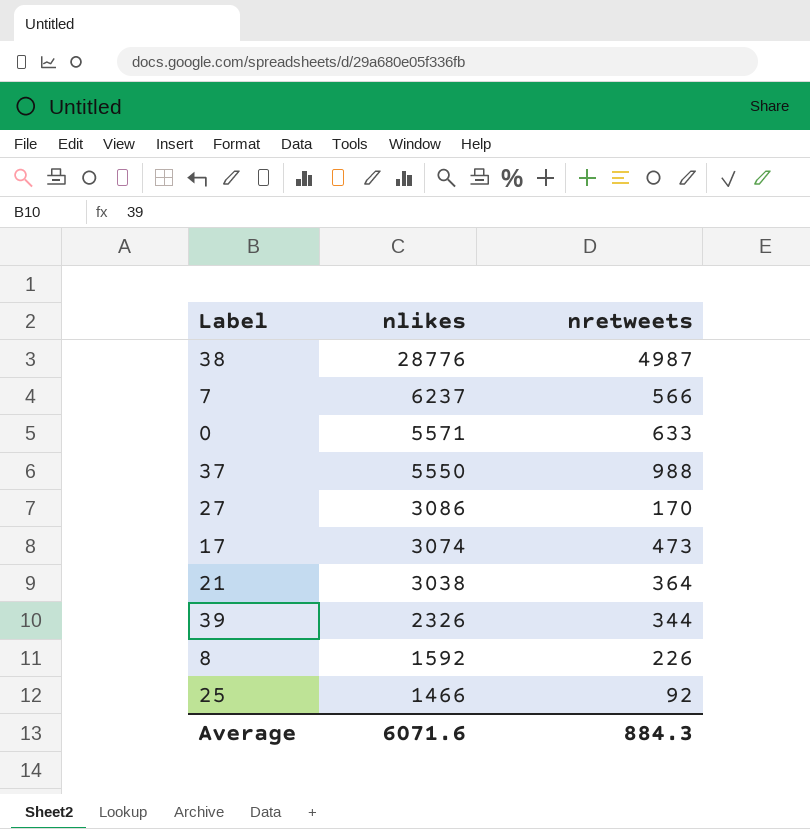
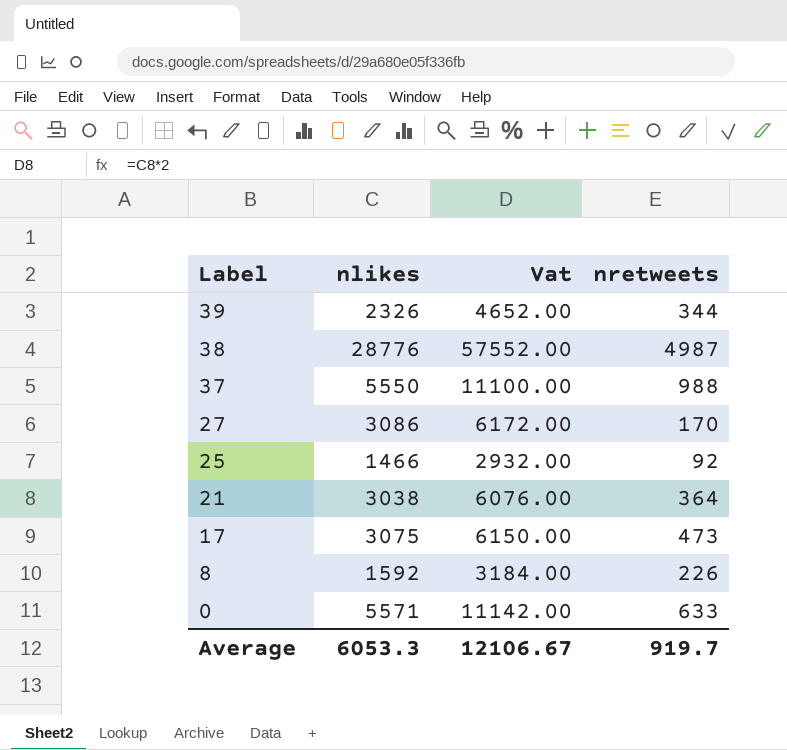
row order: nlikes descending -> Label descending
column Vat | formula: none -> [nlikes] * 2
row 7: 6237 | 566 -> none
17 | nlikes: 3074 -> 3075
Average | nlikes: 6071.6 -> 6053.3
Average | nretweets: 884.3 -> 919.7

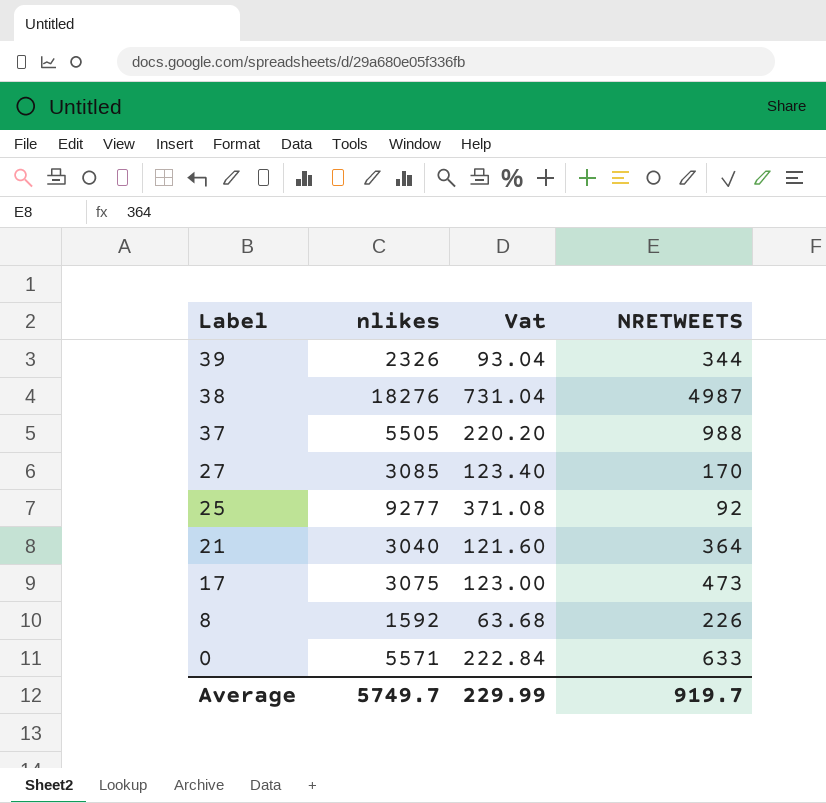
column Vat | formula: [nlikes] * 2 -> [nlikes] * 0.04
column name: nretweets -> NRETWEETS
38 | nlikes: 28776 -> 18276
37 | nlikes: 5550 -> 5505
27 | nlikes: 3086 -> 3085
25 | nlikes: 1466 -> 9277
21 | nlikes: 3038 -> 3040
Average | nlikes: 6053.3 -> 5749.7
Average | Vat: 12106.67 -> 229.99

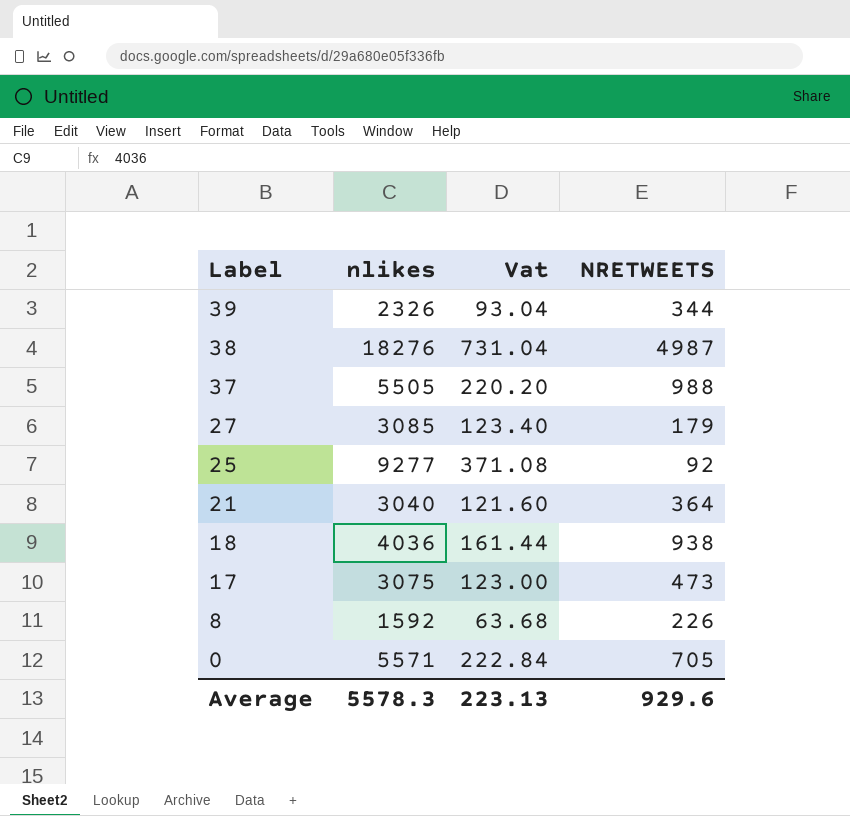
27 | NRETWEETS: 170 -> 179
row 18: none -> 4036 | 161.44 | 938
0 | NRETWEETS: 633 -> 705
Average | nlikes: 5749.7 -> 5578.3
Average | Vat: 229.99 -> 223.13
Average | NRETWEETS: 919.7 -> 929.6

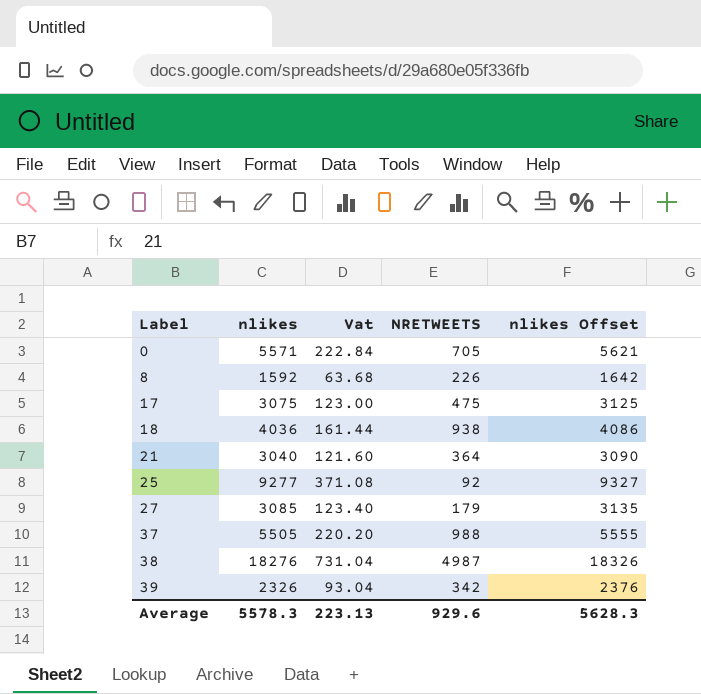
row order: Label descending -> Label ascending
column nlikes Offset | formula: none -> [nlikes] + 50
17 | NRETWEETS: 473 -> 475
39 | NRETWEETS: 344 -> 342

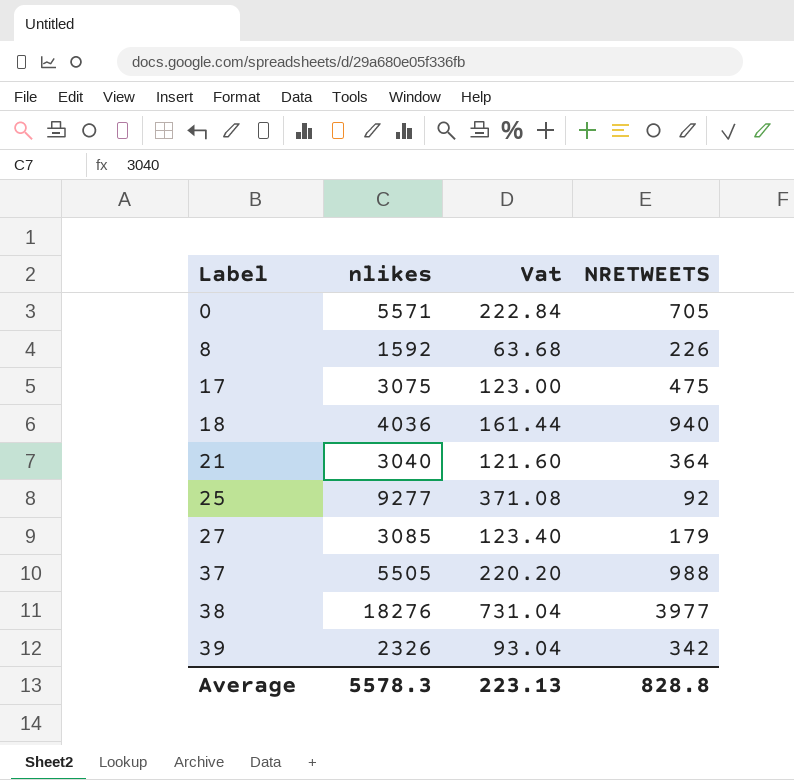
column nlikes Offset | formula: [nlikes] + 50 -> none
18 | NRETWEETS: 938 -> 940
38 | NRETWEETS: 4987 -> 3977
Average | NRETWEETS: 929.6 -> 828.8

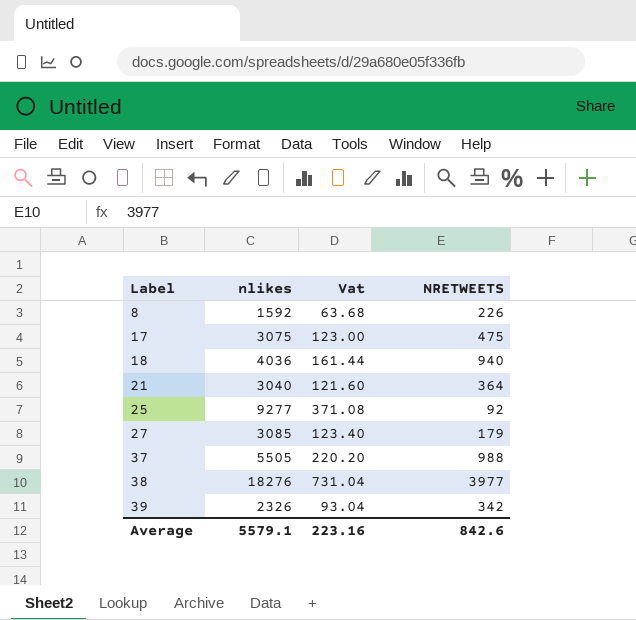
row 0: 5571 | 222.84 | 705 -> none
Average | nlikes: 5578.3 -> 5579.1
Average | Vat: 223.13 -> 223.16
Average | NRETWEETS: 828.8 -> 842.6

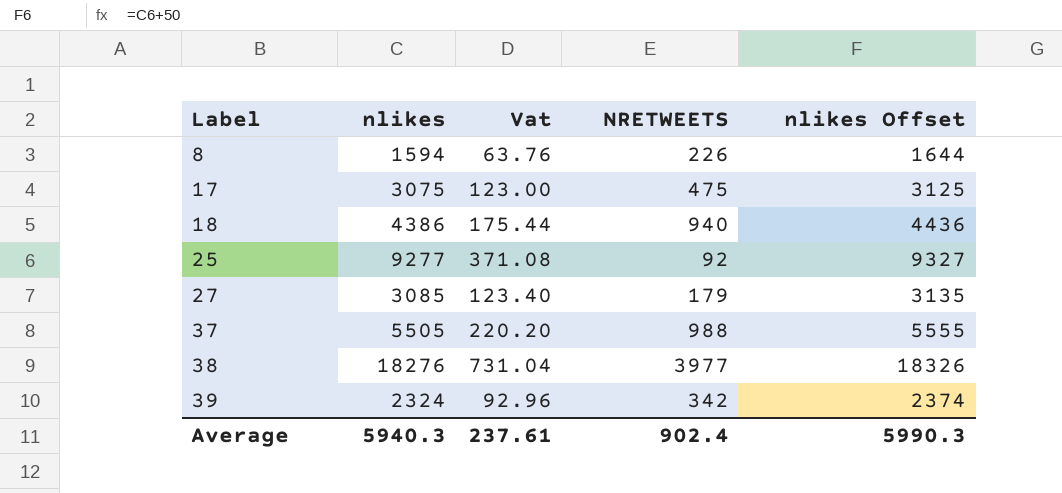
column nlikes Offset | formula: none -> [nlikes] + 50
row 21: 3040 | 121.60 | 364 -> none
8 | nlikes: 1592 -> 1594
8 | Vat: 63.68 -> 63.76
18 | nlikes: 4036 -> 4386
18 | Vat: 161.44 -> 175.44
39 | nlikes: 2326 -> 2324
39 | Vat: 93.04 -> 92.96
Average | nlikes: 5579.1 -> 5940.3
Average | Vat: 223.16 -> 237.61
Average | NRETWEETS: 842.6 -> 902.4

